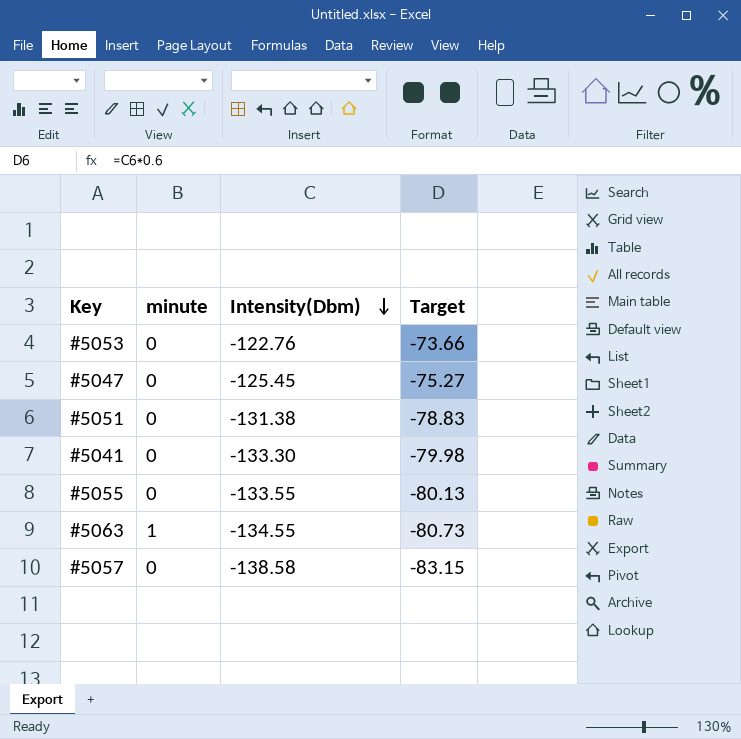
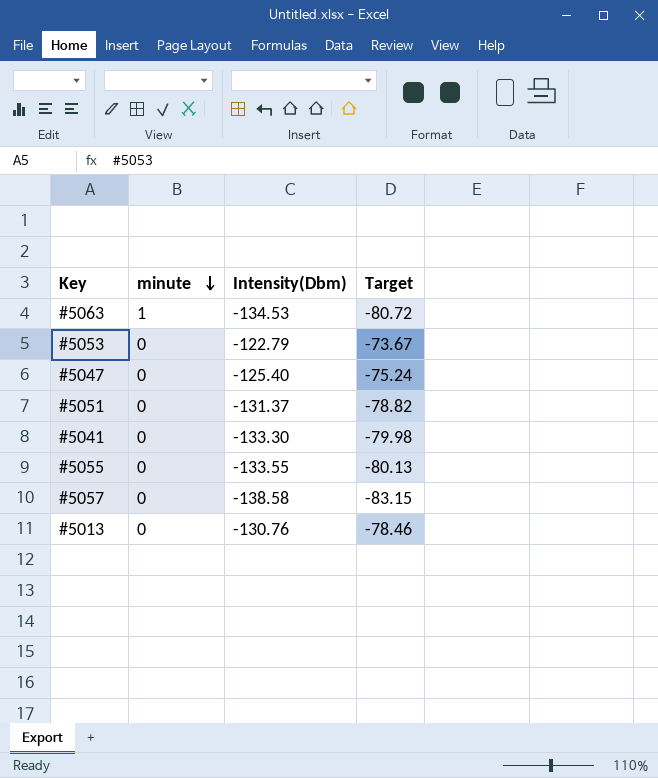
row order: Intensity(Dbm) descending -> minute descending
#5063 | Intensity(Dbm): -134.55 -> -134.53
#5063 | Target: -80.73 -> -80.72
#5053 | Intensity(Dbm): -122.76 -> -122.79
#5053 | Target: -73.66 -> -73.67
#5047 | Intensity(Dbm): -125.45 -> -125.40
#5047 | Target: -75.27 -> -75.24
#5051 | Intensity(Dbm): -131.38 -> -131.37
#5051 | Target: -78.83 -> -78.82
row #5013: none -> 0 | -130.76 | -78.46

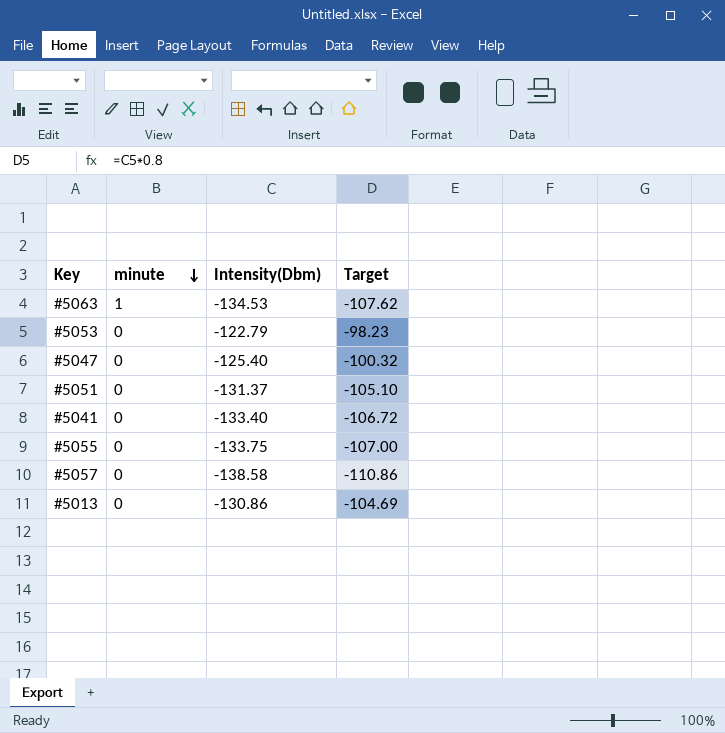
column Target | formula: [Intensity(Dbm)] * 0.6 -> [Intensity(Dbm)] * 0.8
#5041 | Intensity(Dbm): -133.30 -> -133.40
#5055 | Intensity(Dbm): -133.55 -> -133.75
#5013 | Intensity(Dbm): -130.76 -> -130.86

